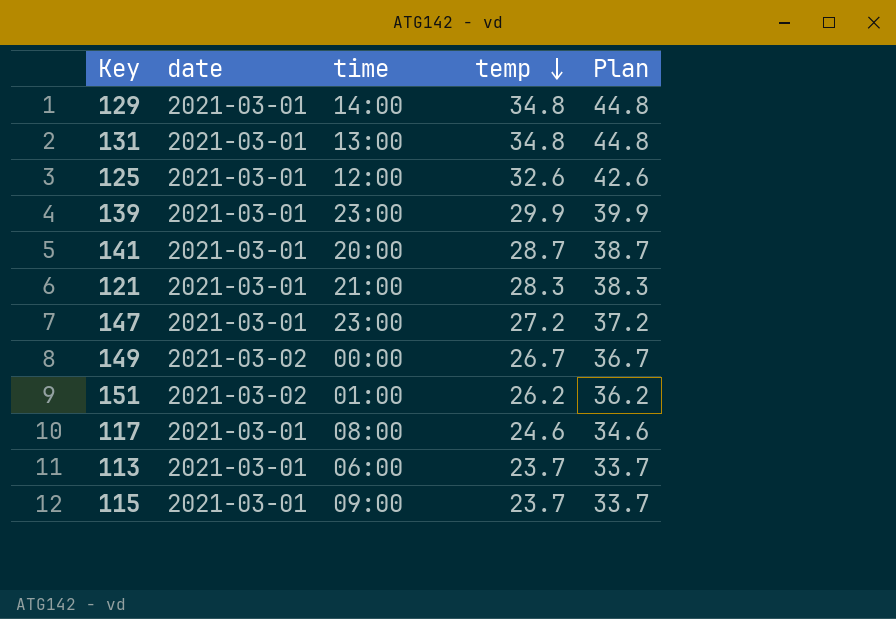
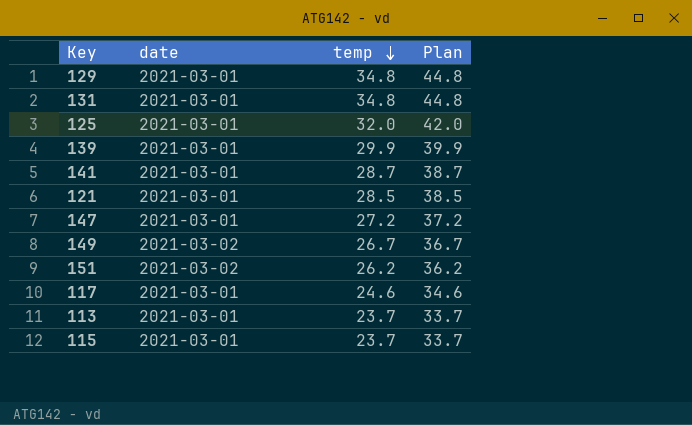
column time | position: 3 -> none
125 | temp: 32.6 -> 32.0
125 | Plan: 42.6 -> 42.0
121 | temp: 28.3 -> 28.5
121 | Plan: 38.3 -> 38.5

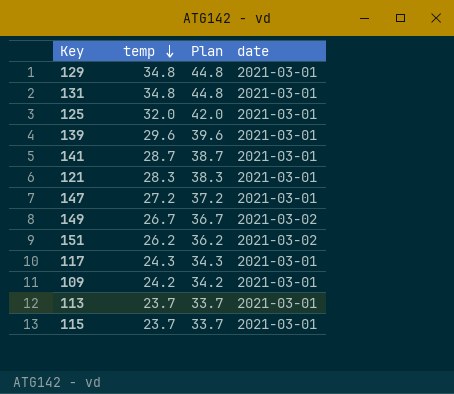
column date | position: 2 -> 4
139 | temp: 29.9 -> 29.6
139 | Plan: 39.9 -> 39.6
121 | temp: 28.5 -> 28.3
121 | Plan: 38.5 -> 38.3
117 | temp: 24.6 -> 24.3
117 | Plan: 34.6 -> 34.3
row 109: none -> 24.2 | 34.2 | 2021-03-01

